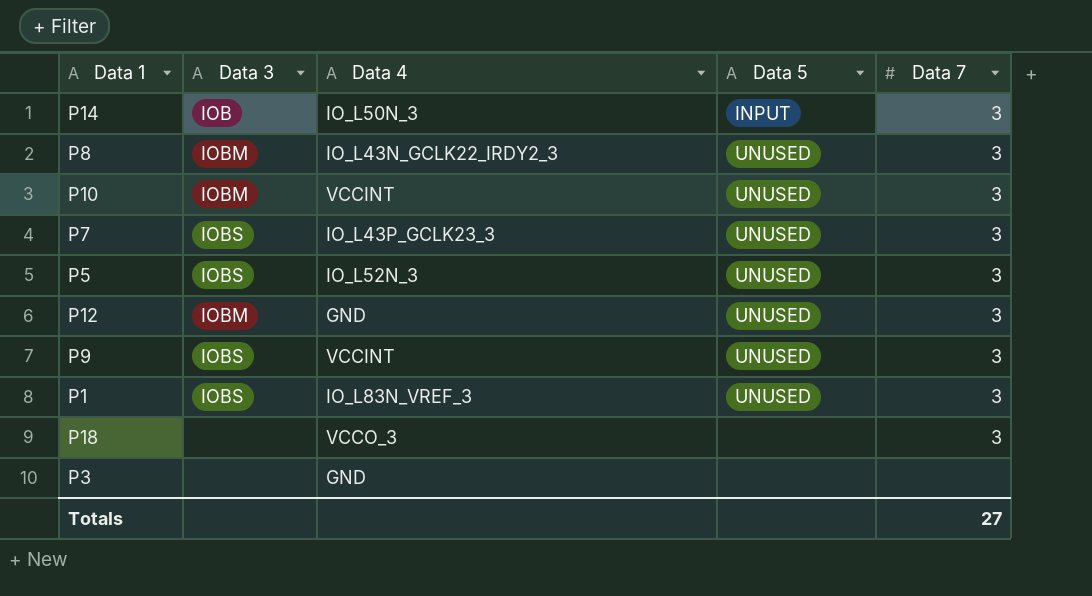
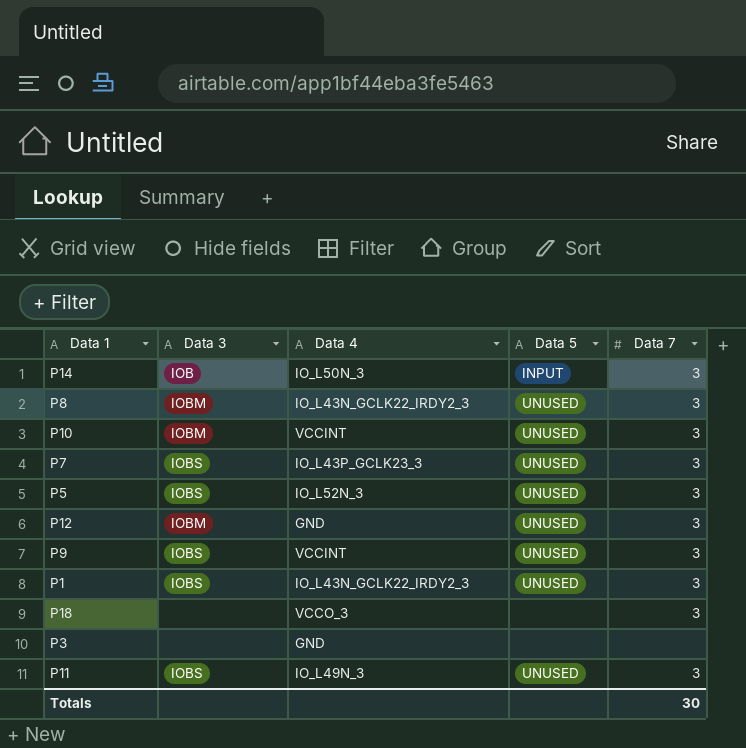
P1 | Data 4: IO_L83N_VREF_3 -> IO_L43N_GCLK22_IRDY2_3
row P11: none -> IOBS | IO_L49N_3 | UNUSED | 3
Totals | Data 7: 27 -> 30

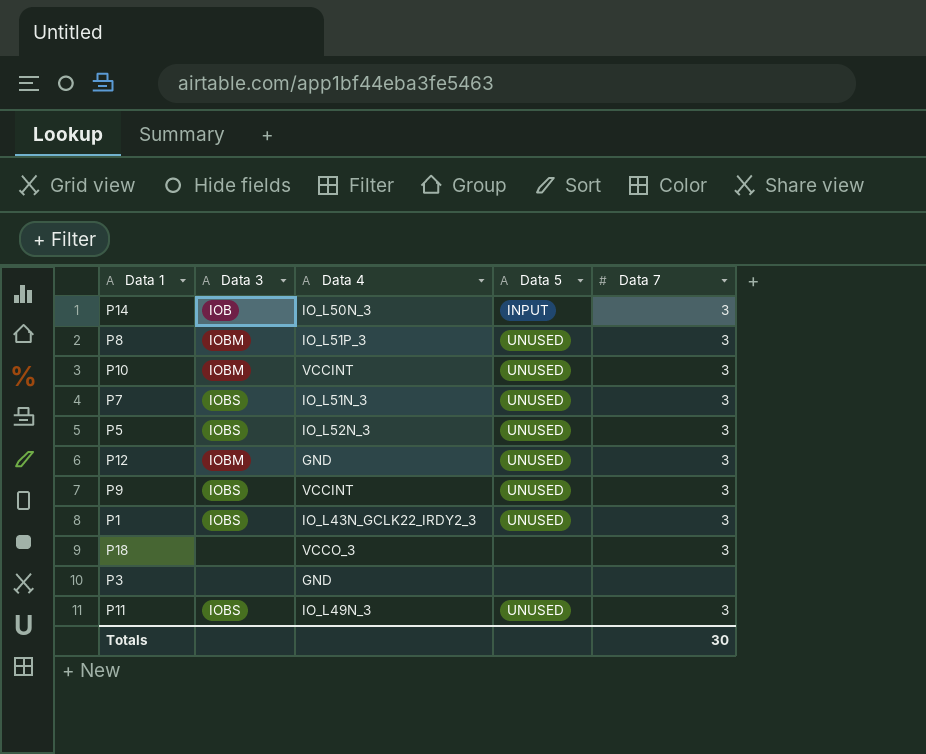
P8 | Data 4: IO_L43N_GCLK22_IRDY2_3 -> IO_L51P_3
P7 | Data 4: IO_L43P_GCLK23_3 -> IO_L51N_3

